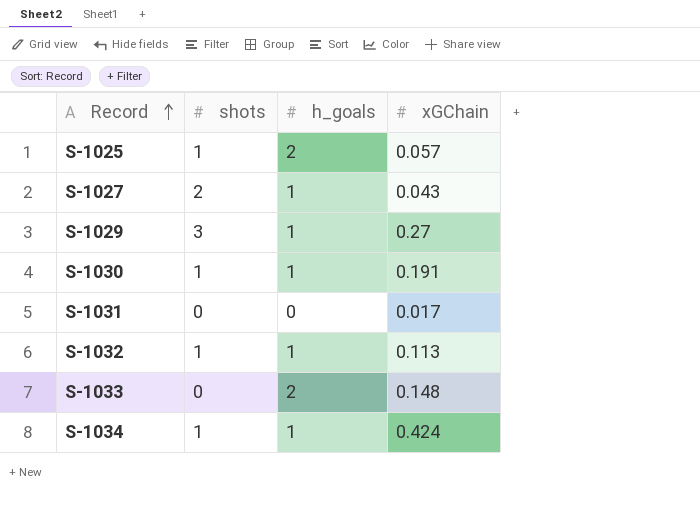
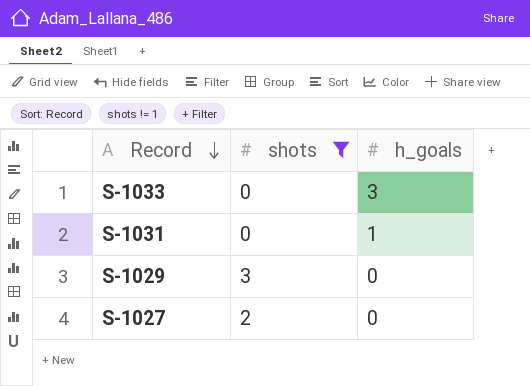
filter: none -> shots != 1
row order: Record ascending -> Record descending
column xGChain | position: 4 -> none
S-1033 | h_goals: 2 -> 3
S-1031 | h_goals: 0 -> 1
S-1029 | h_goals: 1 -> 0
S-1027 | h_goals: 1 -> 0

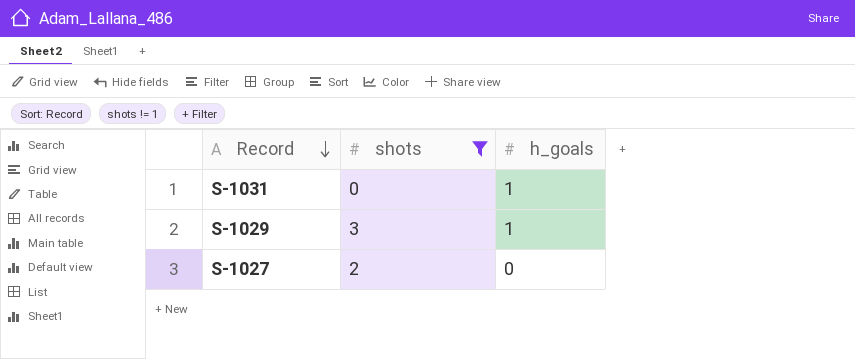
row S-1033: 0 | 3 -> none
S-1029 | h_goals: 0 -> 1

